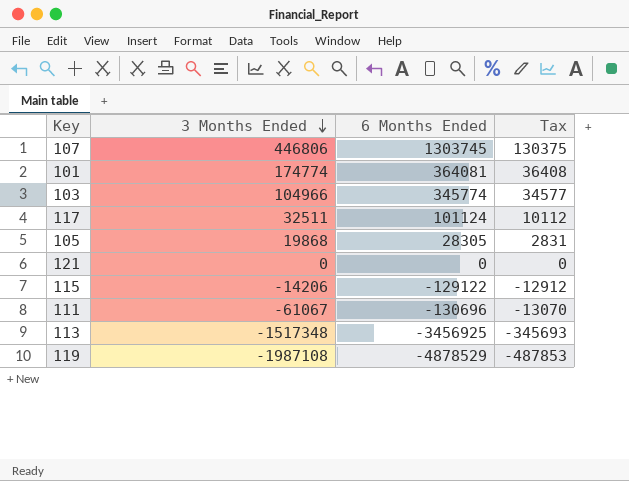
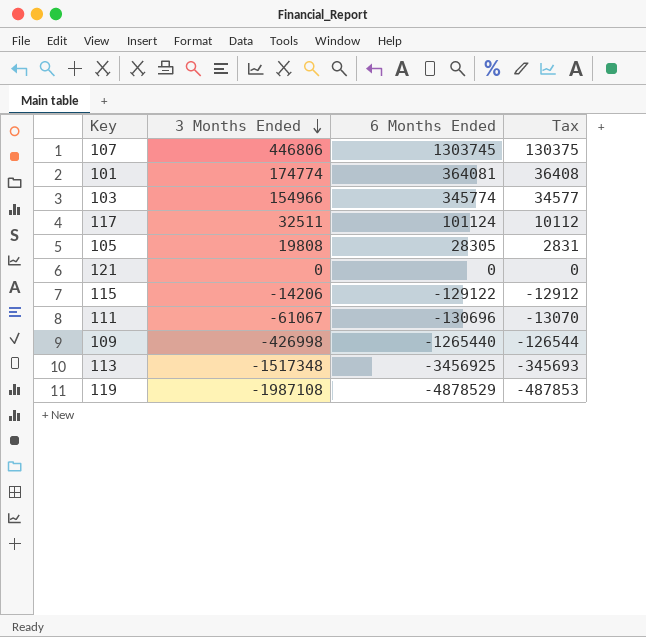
103 | 3 Months Ended: 104966 -> 154966
105 | 3 Months Ended: 19868 -> 19808
row 109: none -> -426998 | -1265440 | -126544

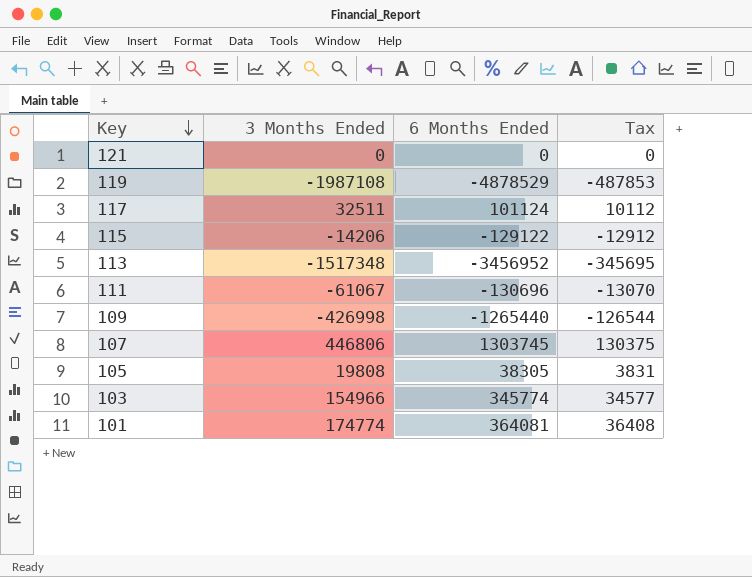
row order: 3 Months Ended descending -> Key descending
113 | 6 Months Ended: -3456925 -> -3456952
113 | Tax: -345693 -> -345695
105 | 6 Months Ended: 28305 -> 38305
105 | Tax: 2831 -> 3831

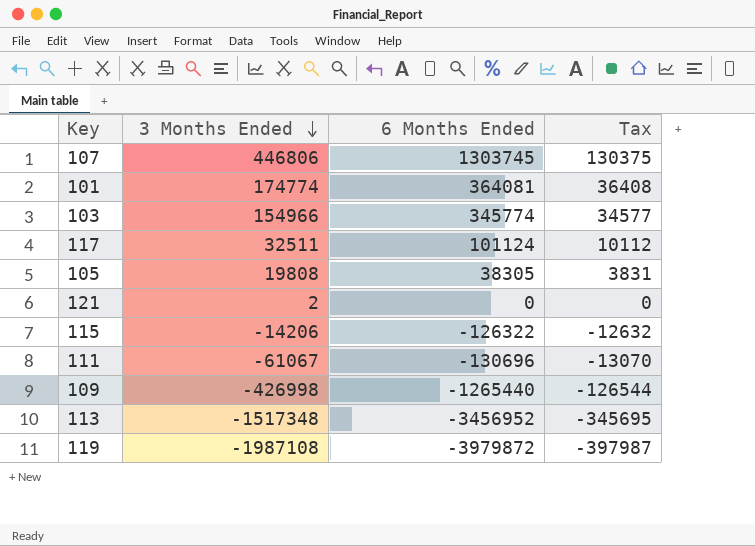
row order: Key descending -> 3 Months Ended descending
121 | 3 Months Ended: 0 -> 2
115 | 6 Months Ended: -129122 -> -126322
115 | Tax: -12912 -> -12632
119 | 6 Months Ended: -4878529 -> -3979872
119 | Tax: -487853 -> -397987

